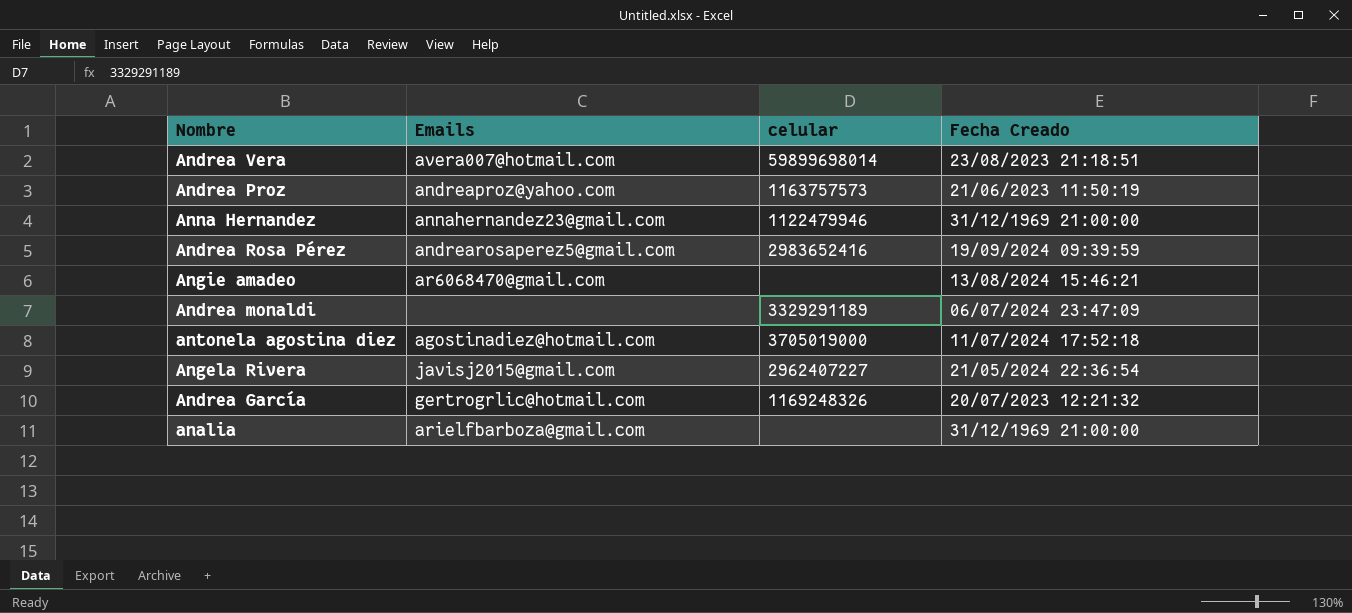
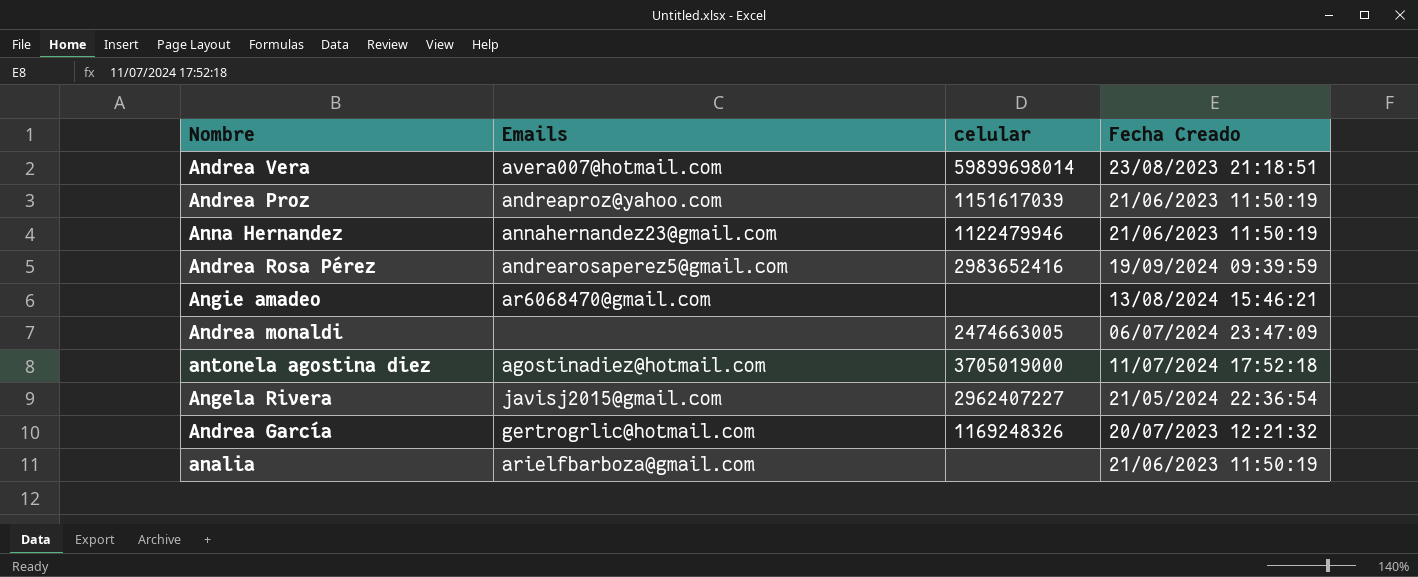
Andrea Proz | celular: 1163757573 -> 1151617039
Anna Hernandez | Fecha Creado: 31/12/1969 21:00:00 -> 21/06/2023 11:50:19
Andrea monaldi | celular: 3329291189 -> 2474663005
analia | Fecha Creado: 31/12/1969 21:00:00 -> 21/06/2023 11:50:19

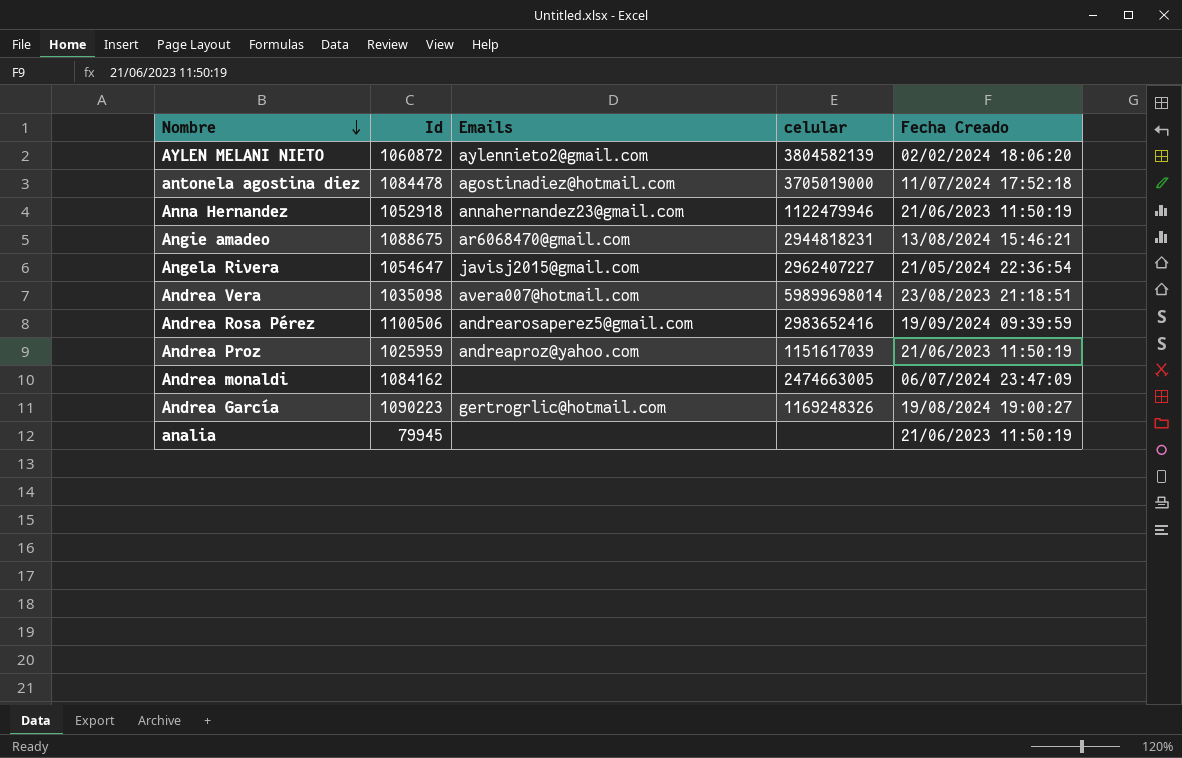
row order: none -> Nombre descending
column Id | position: none -> 2
row AYLEN MELANI NIETO: none -> 1060872 | aylennieto2@gmail.com | 3804582139 | 02/02/2024 18:06:20
Angie amadeo | celular: none -> 2944818231
Andrea García | Fecha Creado: 20/07/2023 12:21:32 -> 19/08/2024 19:00:27
analia | Emails: arielfbarboza@gmail.com -> none

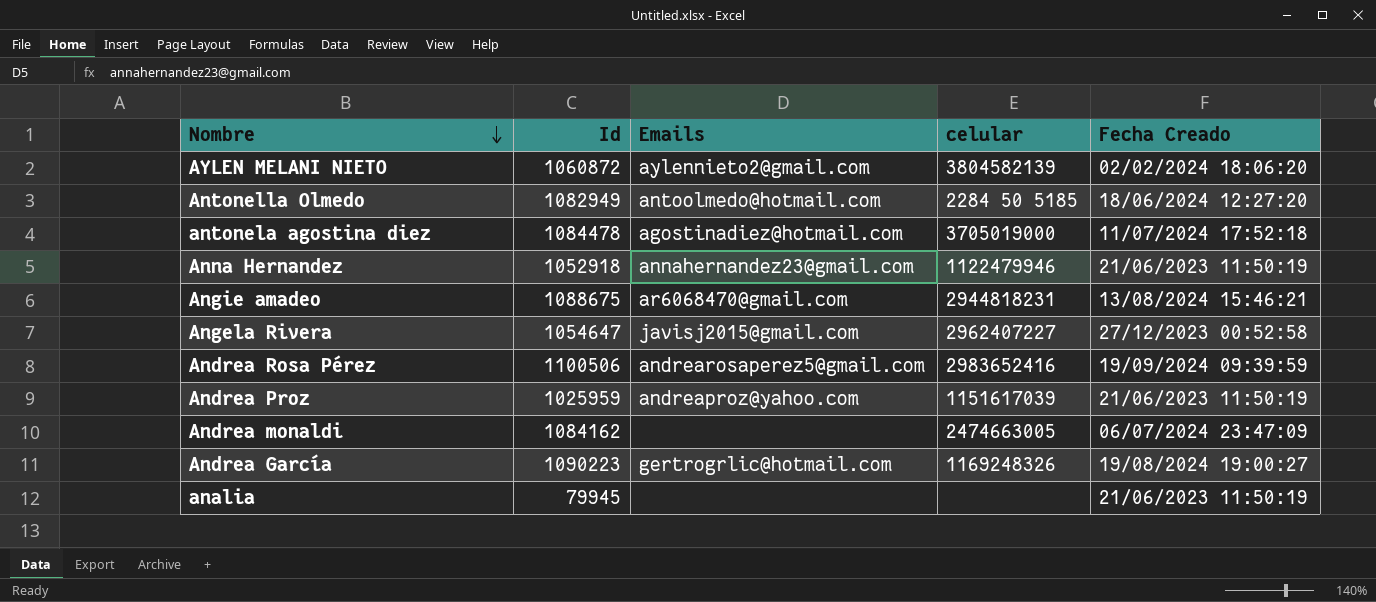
row Andrea Vera: 1035098 | avera007@hotmail.com | 59899698014 | 23/08/2023 21:18:51 -> none
row Antonella Olmedo: none -> 1082949 | antoolmedo@hotmail.com | 2284 50 5185 | 18/06/2024 12:27:20
Angela Rivera | Fecha Creado: 21/05/2024 22:36:54 -> 27/12/2023 00:52:58

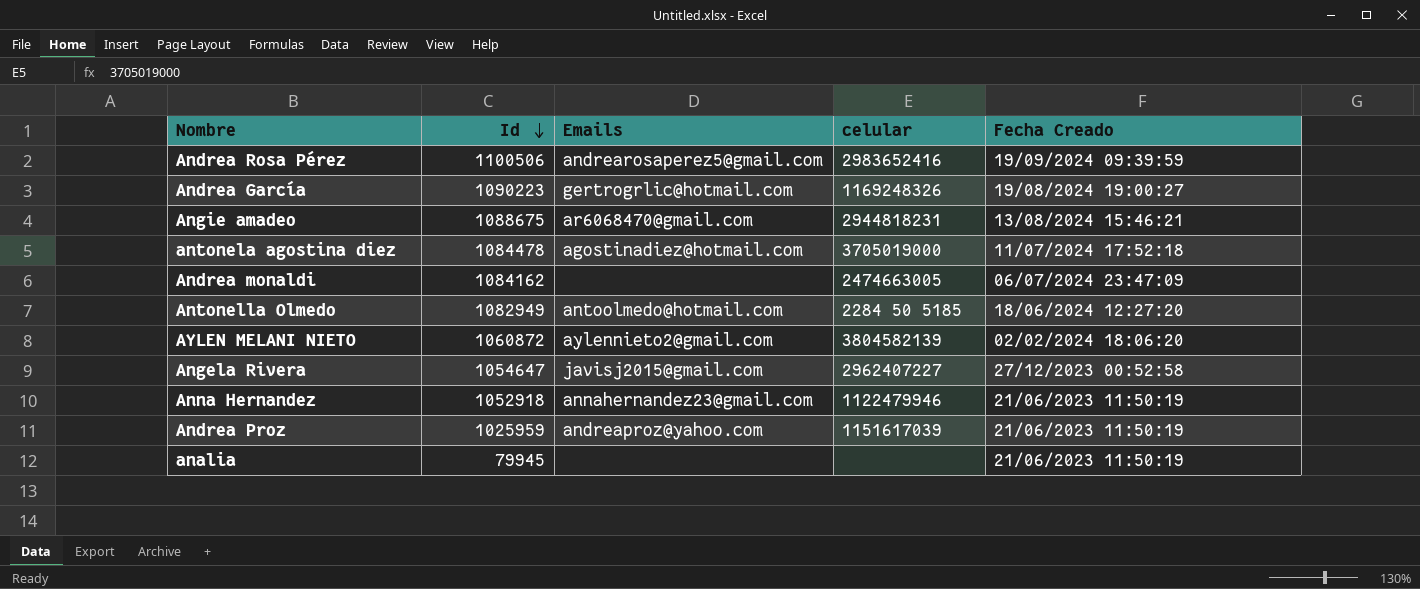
row order: Nombre descending -> Id descending

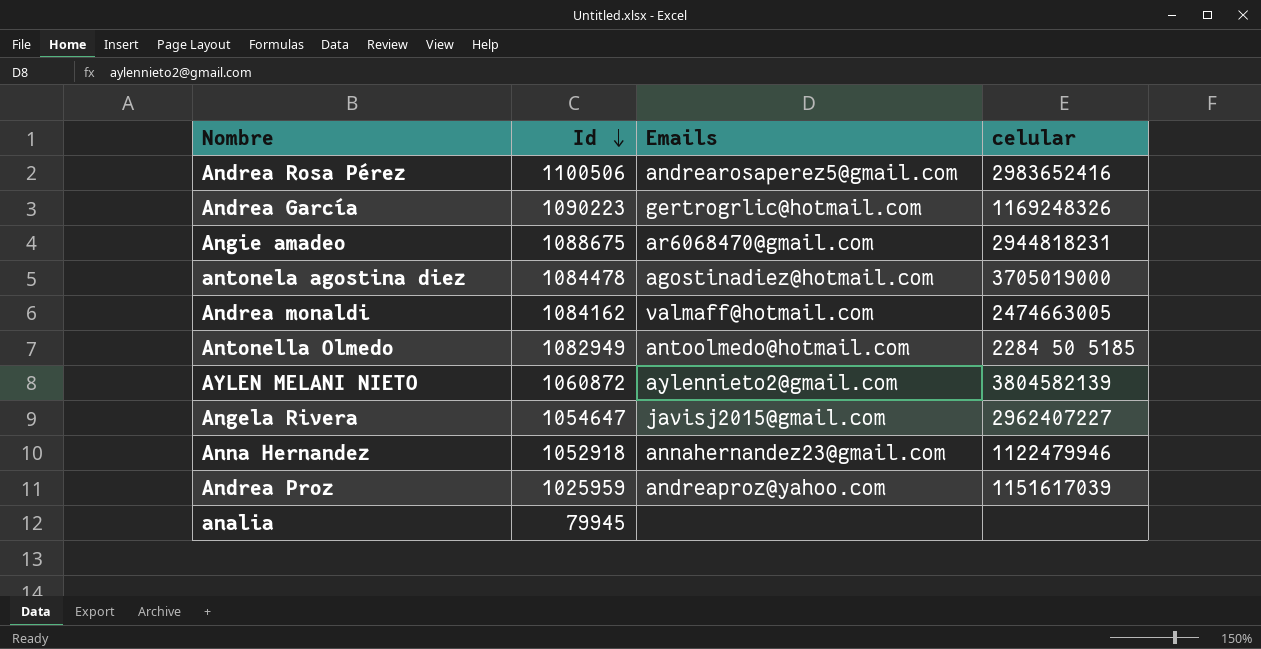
column Fecha Creado | position: 5 -> none
Andrea monaldi | Emails: none -> valmaff@hotmail.com

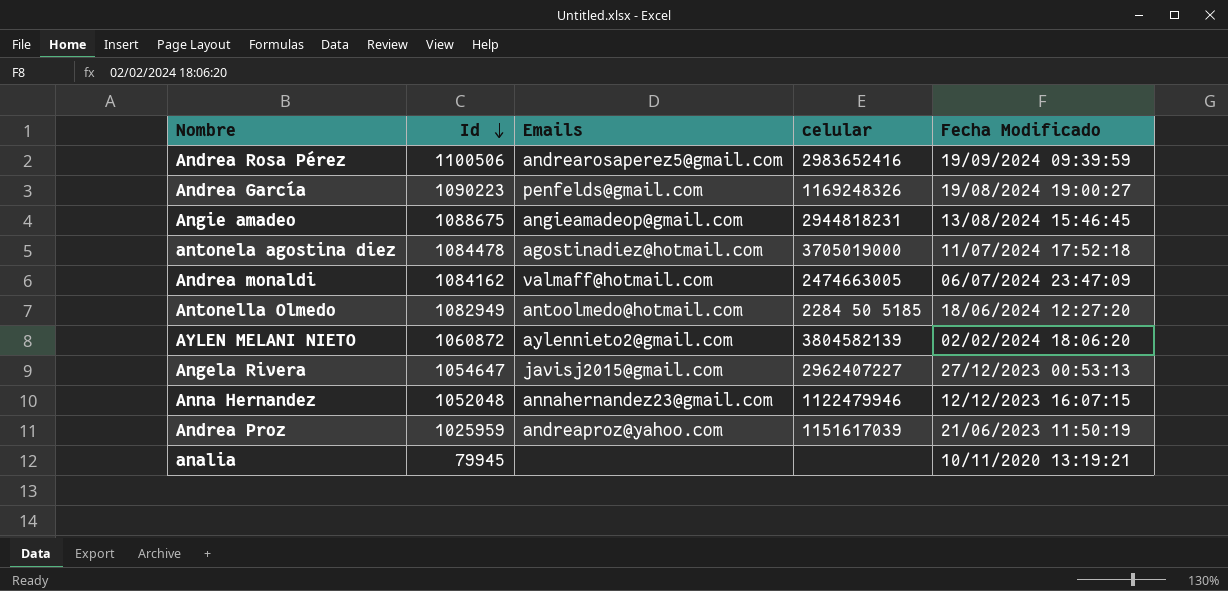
column Fecha Modificado | position: none -> 5
Andrea García | Emails: gertrogrlic@hotmail.com -> penfelds@gmail.com
Angie amadeo | Emails: ar6068470@gmail.com -> angieamadeop@gmail.com
Anna Hernandez | Id: 1052918 -> 1052048

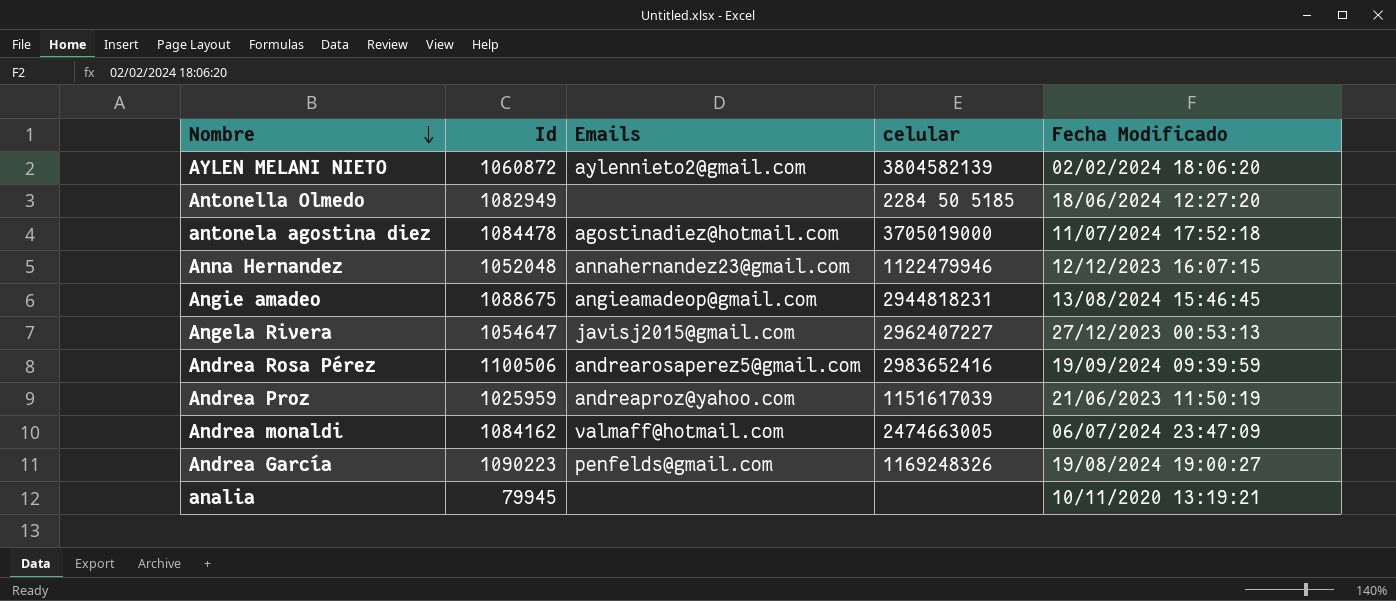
row order: Id descending -> Nombre descending
Antonella Olmedo | Emails: antoolmedo@hotmail.com -> none

